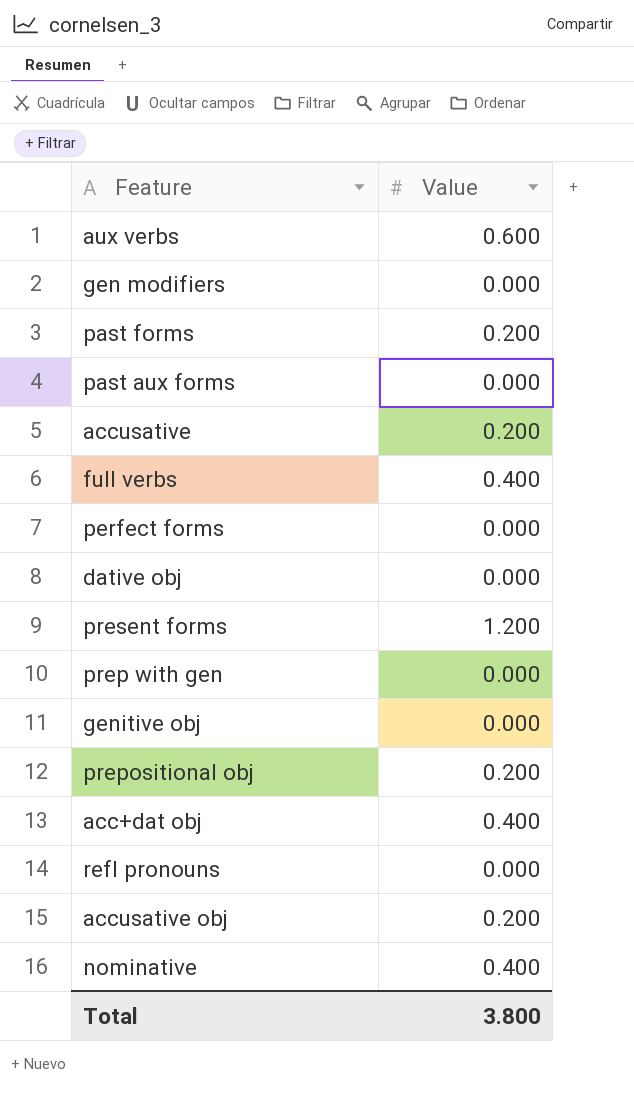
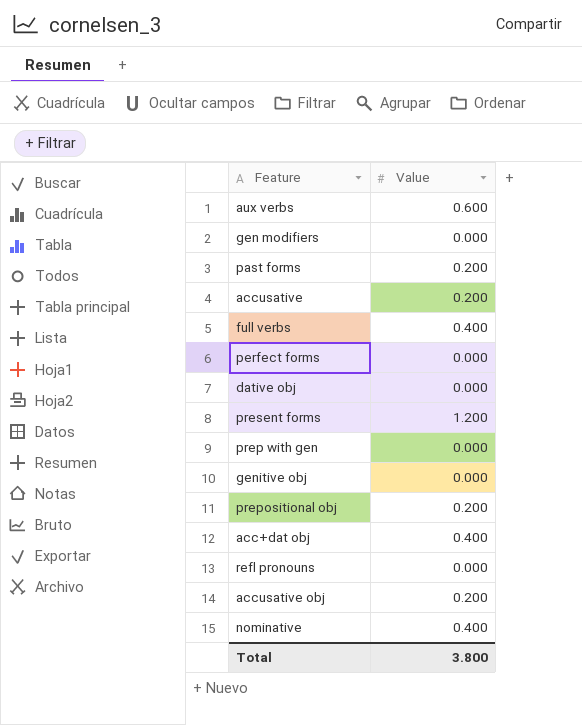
row past aux forms: 0.000 -> none

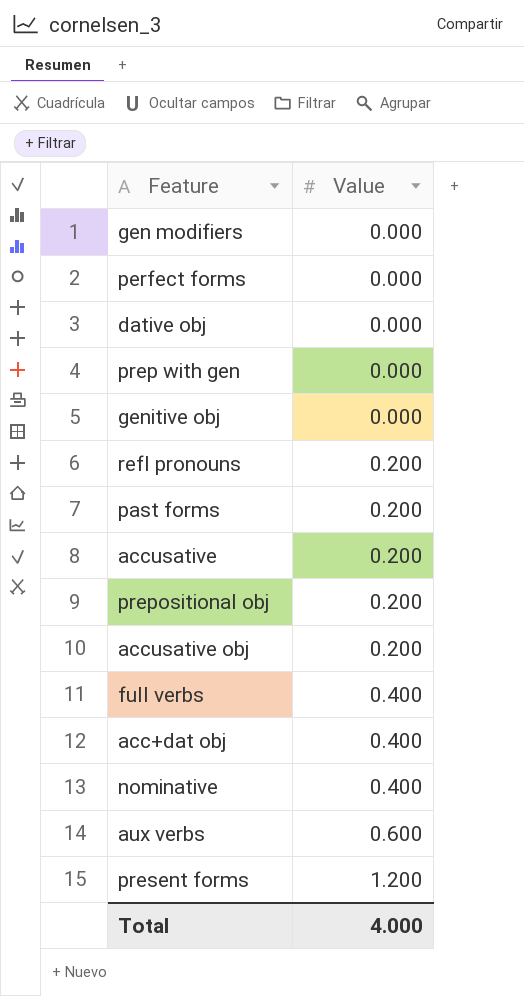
row order: none -> Value ascending
refl pronouns | Value: 0.000 -> 0.200
Total | Value: 3.800 -> 4.000

